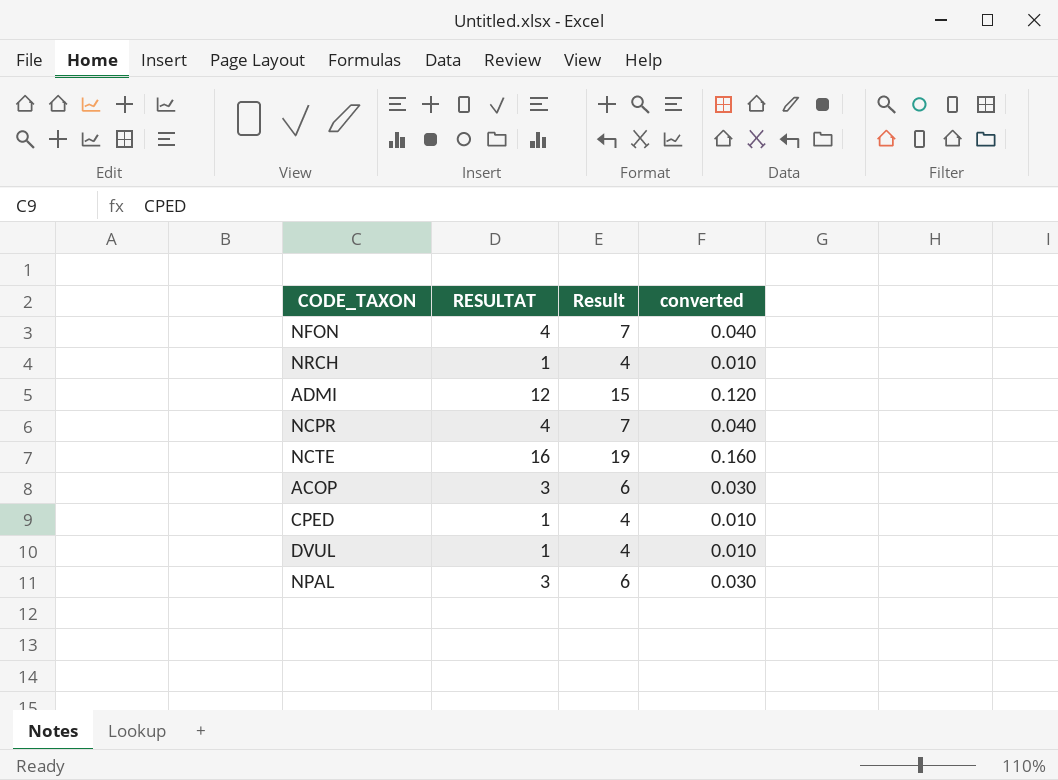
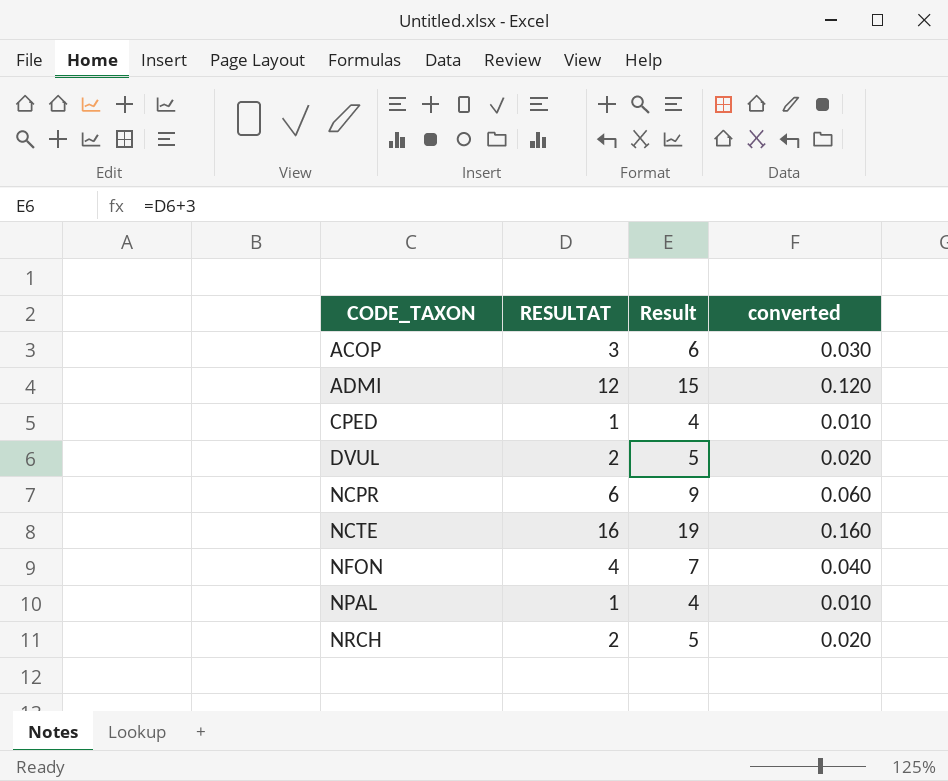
row order: none -> CODE_TAXON ascending
DVUL | RESULTAT: 1 -> 2
DVUL | Result: 4 -> 5
DVUL | converted: 0.010 -> 0.020
NCPR | RESULTAT: 4 -> 6
NCPR | Result: 7 -> 9
NCPR | converted: 0.040 -> 0.060
NPAL | RESULTAT: 3 -> 1
NPAL | Result: 6 -> 4
NPAL | converted: 0.030 -> 0.010
NRCH | RESULTAT: 1 -> 2
NRCH | Result: 4 -> 5
NRCH | converted: 0.010 -> 0.020

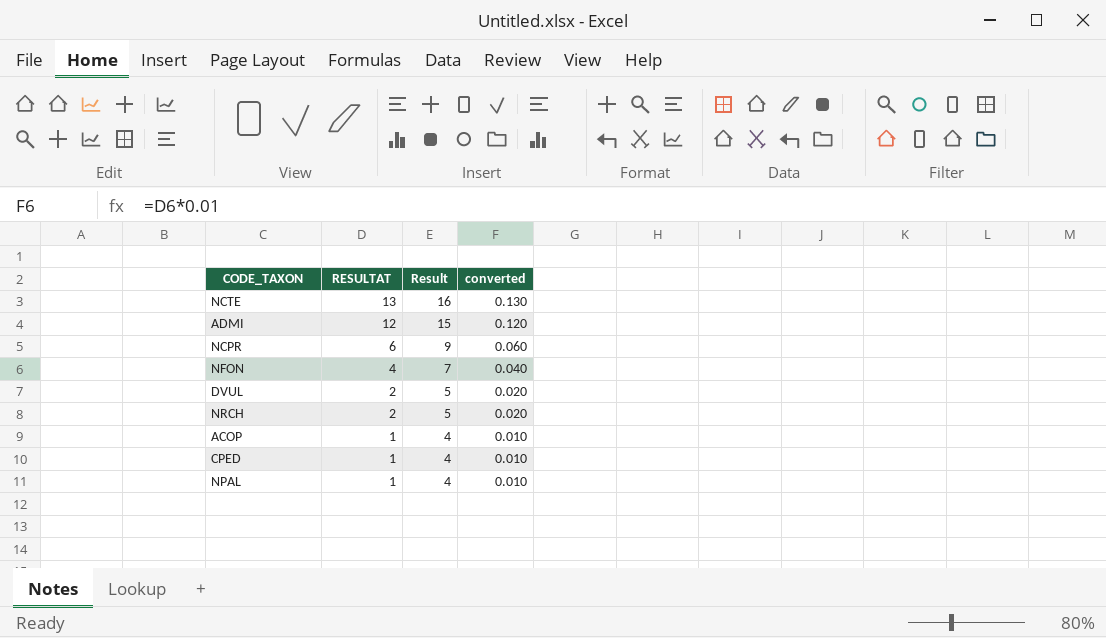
row order: CODE_TAXON ascending -> RESULTAT descending
NCTE | RESULTAT: 16 -> 13
NCTE | Result: 19 -> 16
NCTE | converted: 0.160 -> 0.130
ACOP | RESULTAT: 3 -> 1
ACOP | Result: 6 -> 4
ACOP | converted: 0.030 -> 0.010

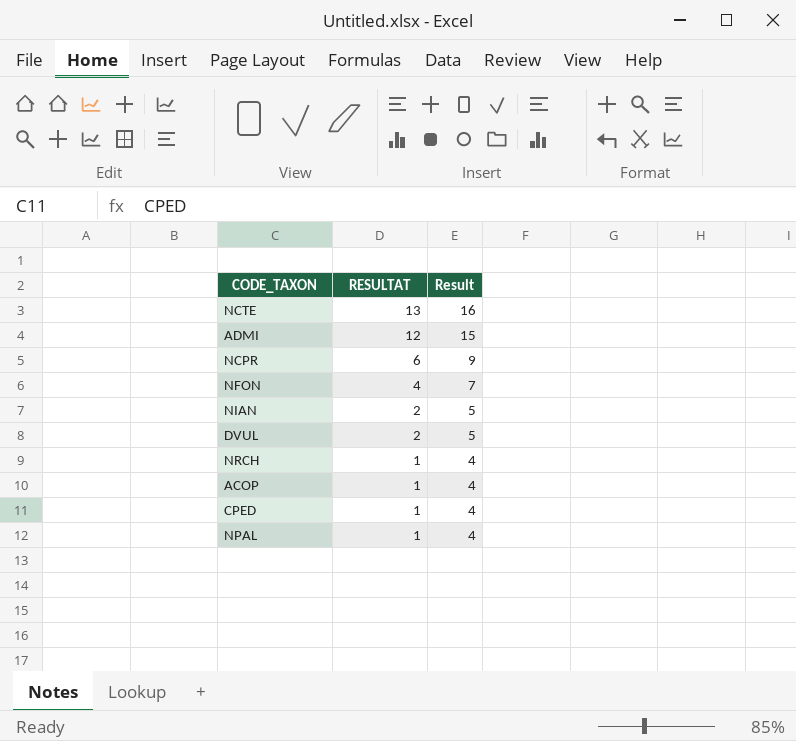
column converted | formula: [RESULTAT] * 0.01 -> none
row NIAN: none -> 2 | 5
NRCH | RESULTAT: 2 -> 1
NRCH | Result: 5 -> 4

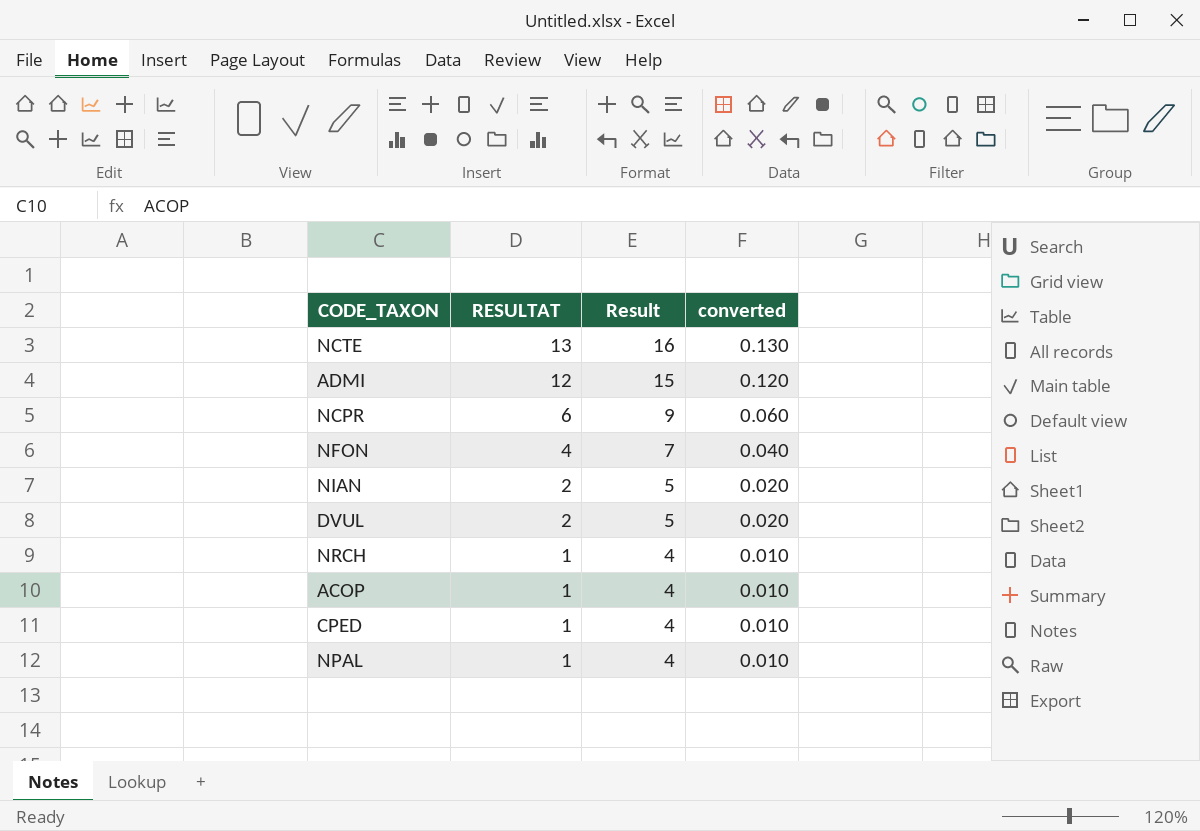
column converted | formula: none -> [RESULTAT] * 0.01

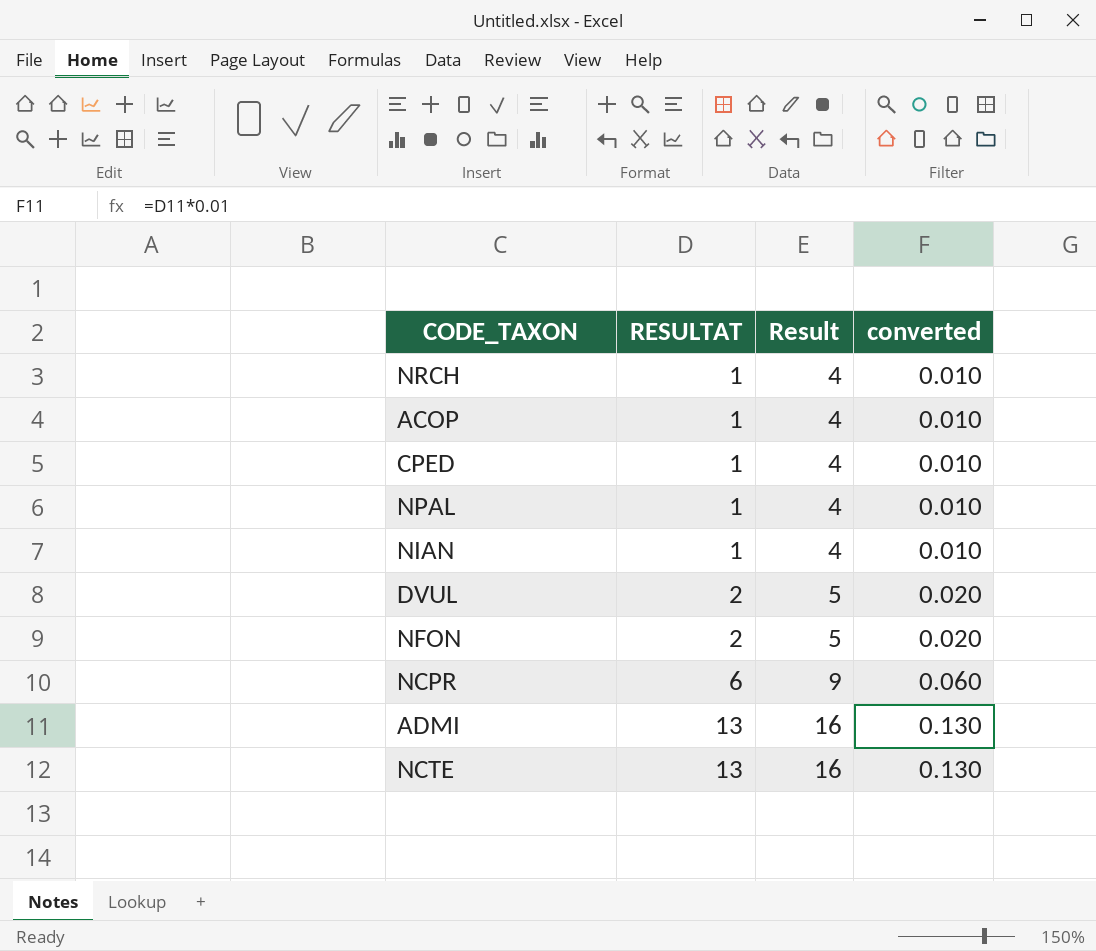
row order: RESULTAT descending -> RESULTAT ascending
NIAN | RESULTAT: 2 -> 1
NIAN | Result: 5 -> 4
NIAN | converted: 0.020 -> 0.010
NFON | RESULTAT: 4 -> 2
NFON | Result: 7 -> 5
NFON | converted: 0.040 -> 0.020
ADMI | RESULTAT: 12 -> 13
ADMI | Result: 15 -> 16
ADMI | converted: 0.120 -> 0.130

